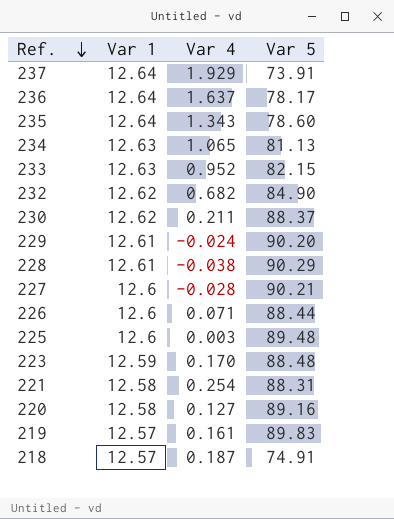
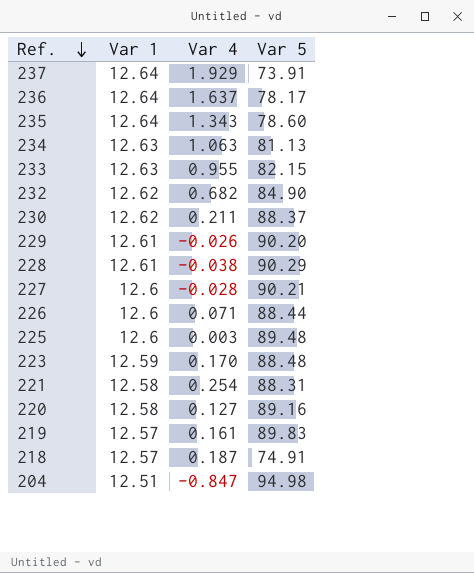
234 | Var 4: 1.065 -> 1.063
233 | Var 4: 0.952 -> 0.955
229 | Var 4: -0.024 -> -0.026
row 204: none -> 12.51 | -0.847 | 94.98

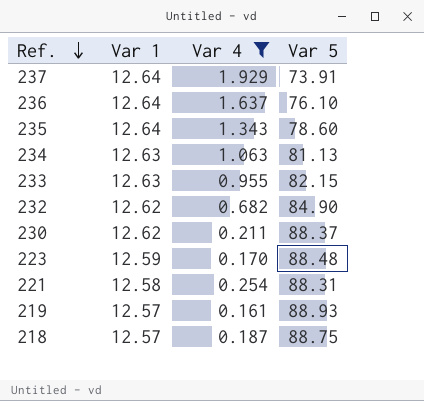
filter: none -> Var 4 >= 0.161
236 | Var 5: 78.17 -> 76.10
219 | Var 5: 89.83 -> 88.93
218 | Var 5: 74.91 -> 88.75

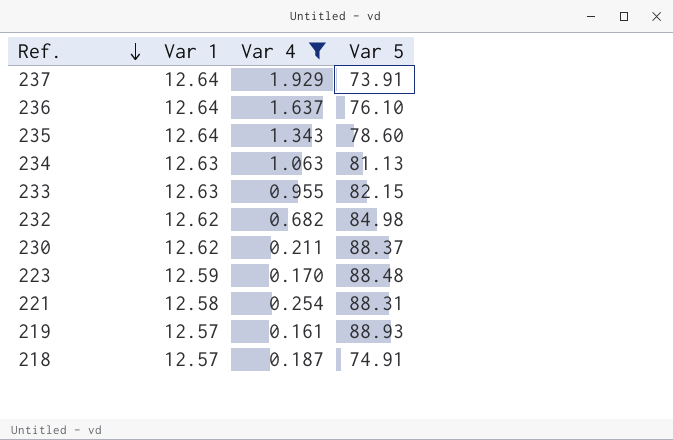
232 | Var 5: 84.90 -> 84.98
218 | Var 5: 88.75 -> 74.91

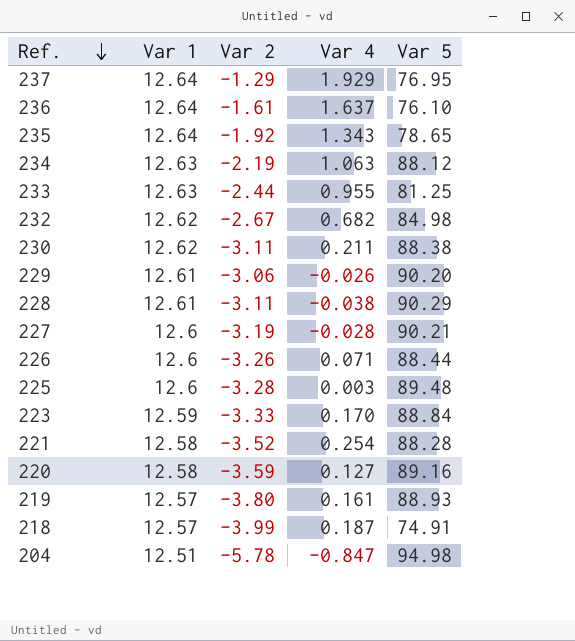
filter: Var 4 >= 0.161 -> none
column Var 2 | position: none -> 3
237 | Var 5: 73.91 -> 76.95
235 | Var 5: 78.60 -> 78.65
234 | Var 5: 81.13 -> 88.12
233 | Var 5: 82.15 -> 81.25
230 | Var 5: 88.37 -> 88.38
223 | Var 5: 88.48 -> 88.84
221 | Var 5: 88.31 -> 88.28

